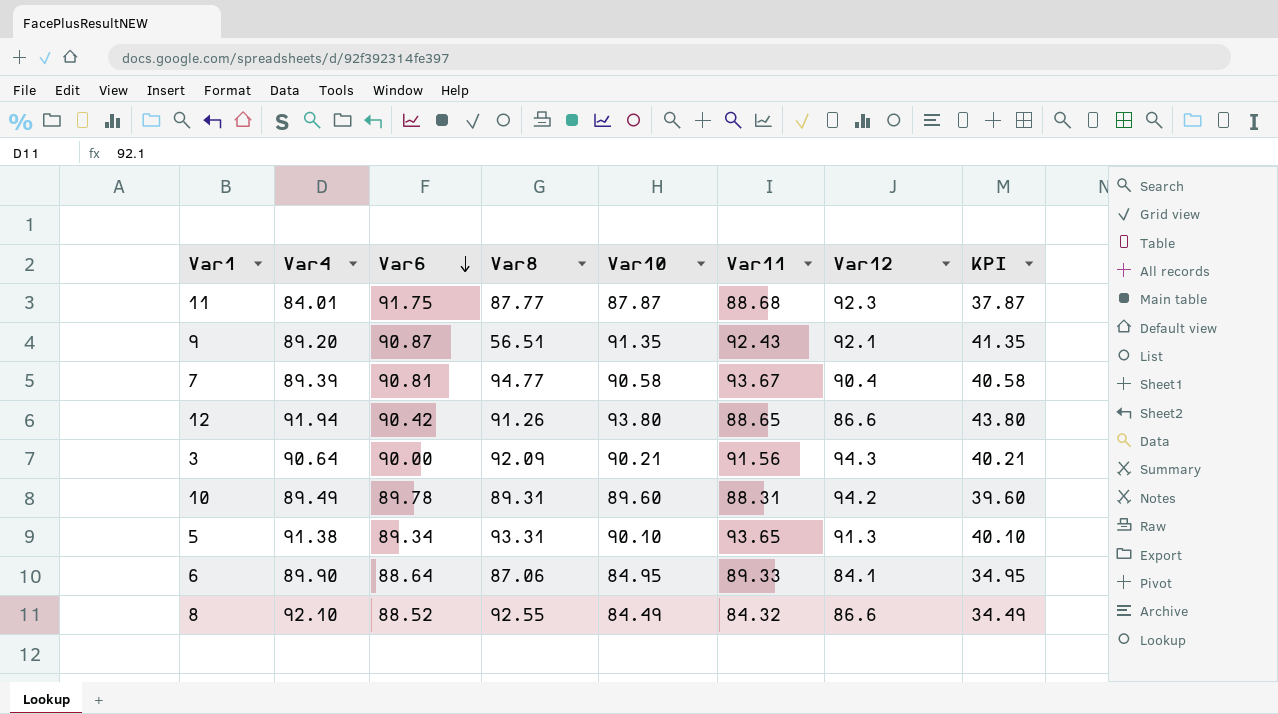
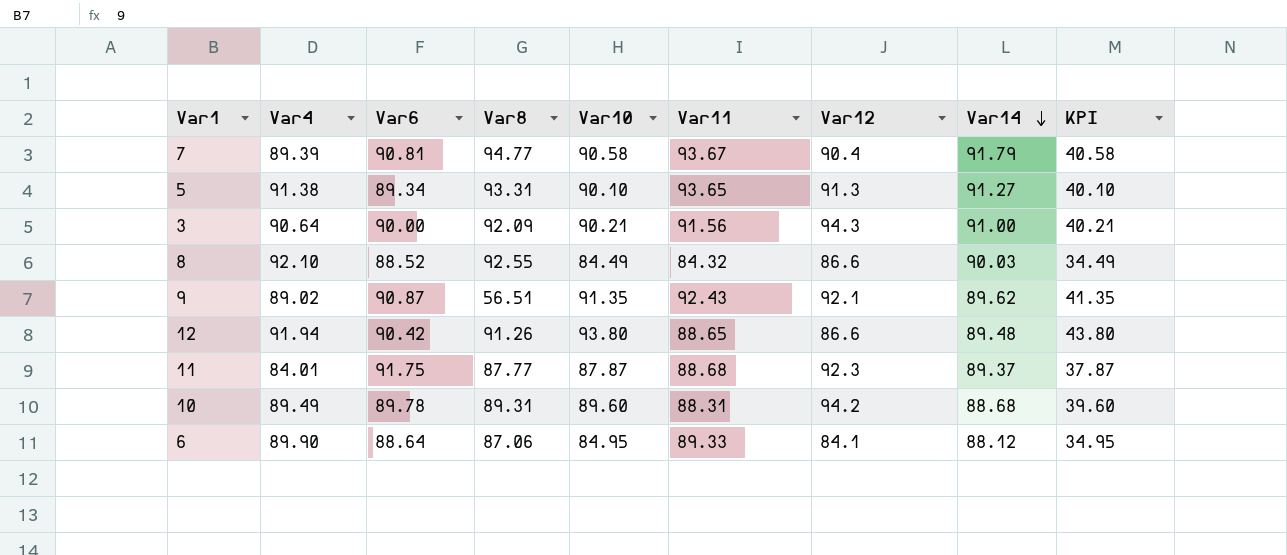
row order: Var6 descending -> Var14 descending
column Var14 | position: none -> 8
9 | Var4: 89.20 -> 89.02

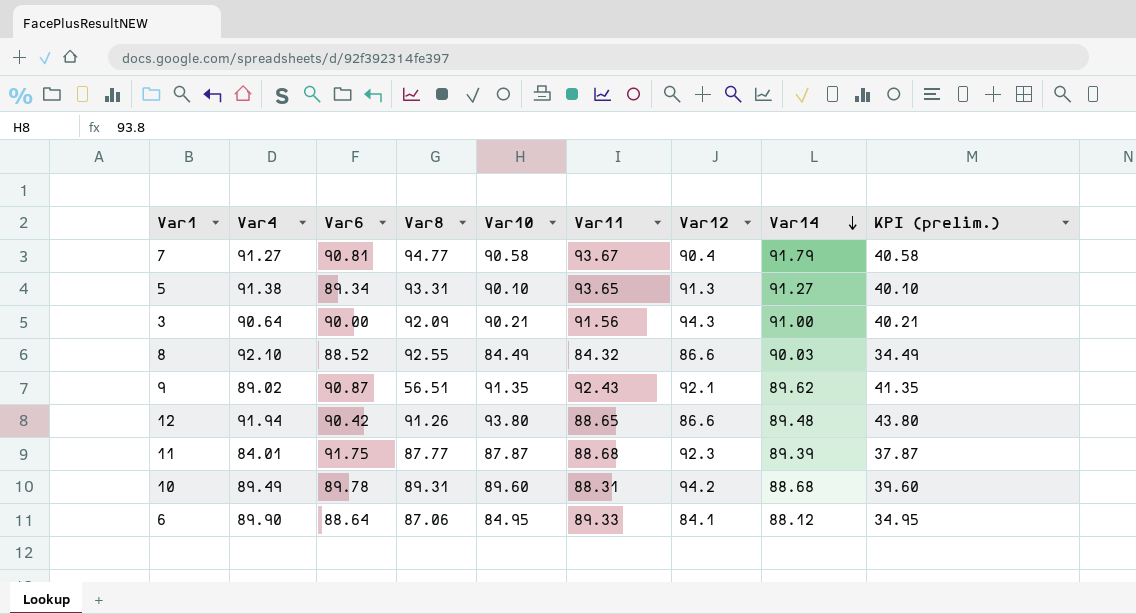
column name: KPI -> KPI (prelim.)
7 | Var4: 89.39 -> 91.27
11 | Var14: 89.37 -> 89.39

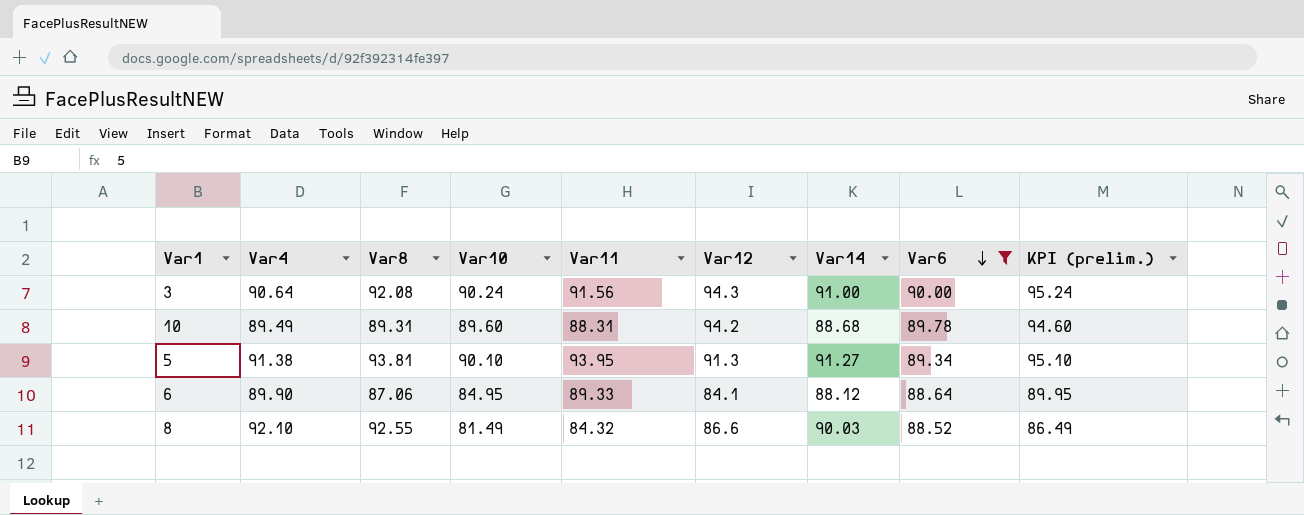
filter: none -> Var6 <= 90.00
row order: Var14 descending -> Var6 descending
column Var6 | position: 3 -> 8
column KPI (prelim.) | formula: [Var10] - 50 -> [Var10] + 5
3 | Var8: 92.09 -> 92.08
3 | Var10: 90.21 -> 90.24
5 | Var8: 93.31 -> 93.81
5 | Var11: 93.65 -> 93.95
8 | Var10: 84.49 -> 81.49

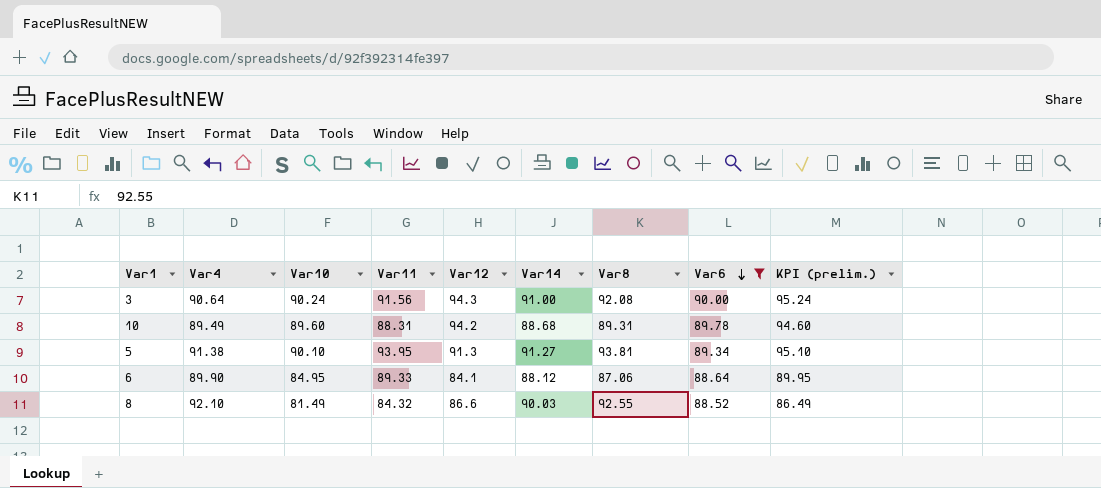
column Var8 | position: 3 -> 7

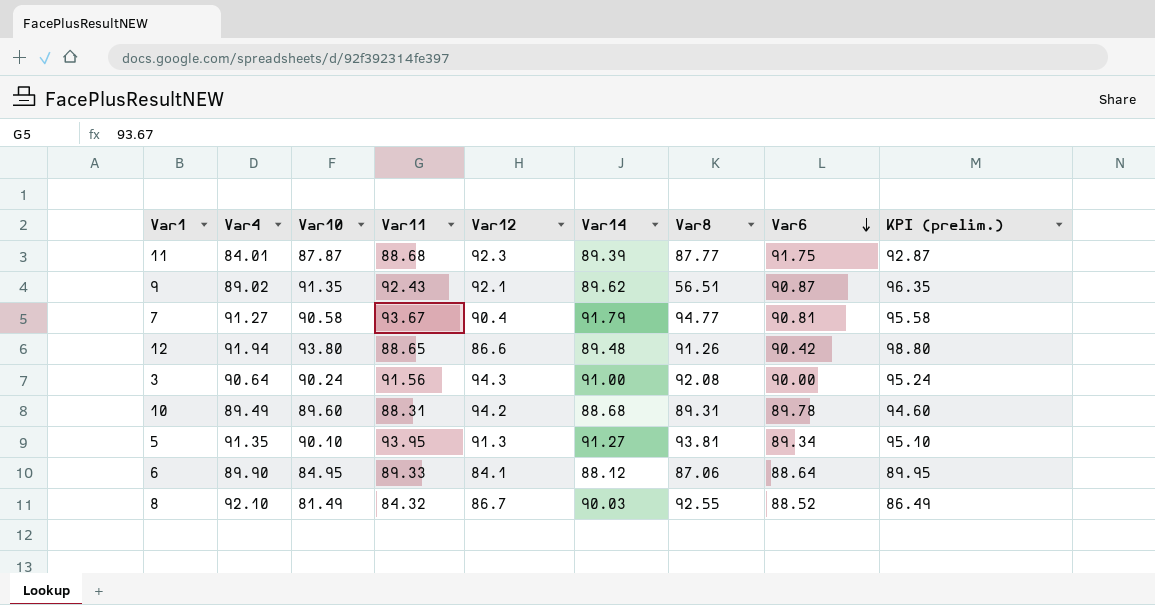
filter: Var6 <= 90.00 -> none
5 | Var4: 91.38 -> 91.35
8 | Var12: 86.6 -> 86.7

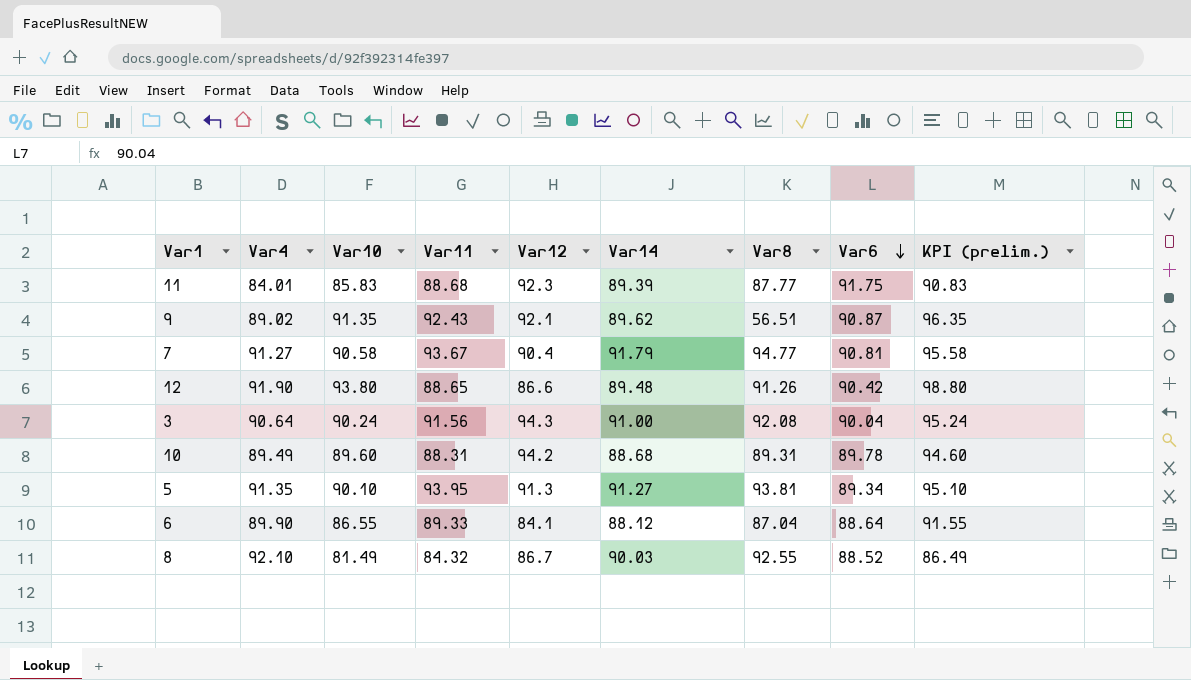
11 | Var10: 87.87 -> 85.83
11 | KPI (prelim.): 92.87 -> 90.83
12 | Var4: 91.94 -> 91.90
3 | Var6: 90.00 -> 90.04
6 | Var10: 84.95 -> 86.55
6 | Var8: 87.06 -> 87.04
6 | KPI (prelim.): 89.95 -> 91.55

